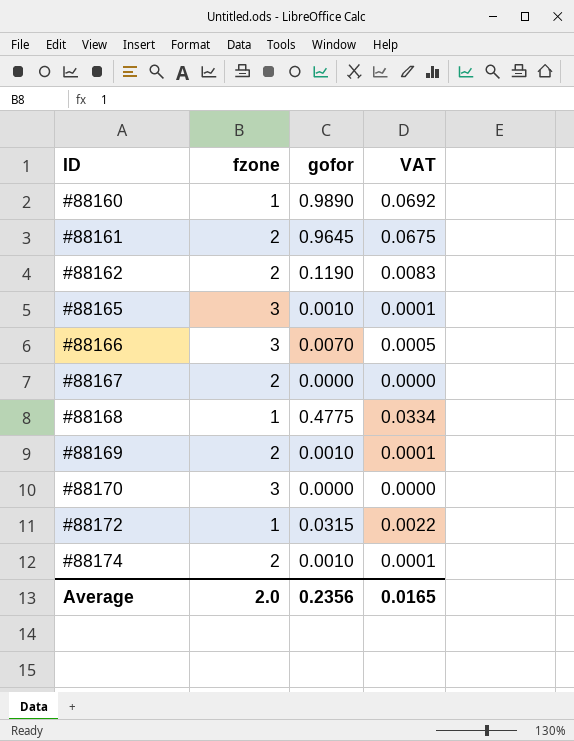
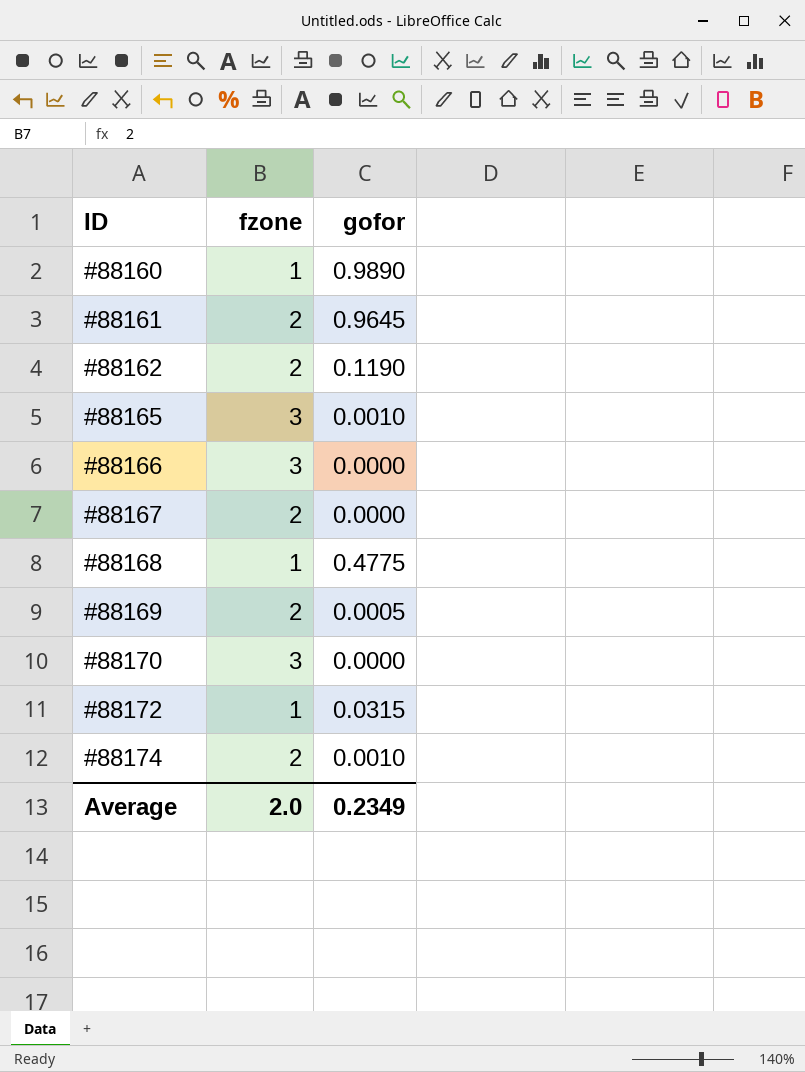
column VAT | formula: [gofor] * 0.07 -> none
#88166 | gofor: 0.0070 -> 0.0000
#88169 | gofor: 0.0010 -> 0.0005
Average | gofor: 0.2356 -> 0.2349

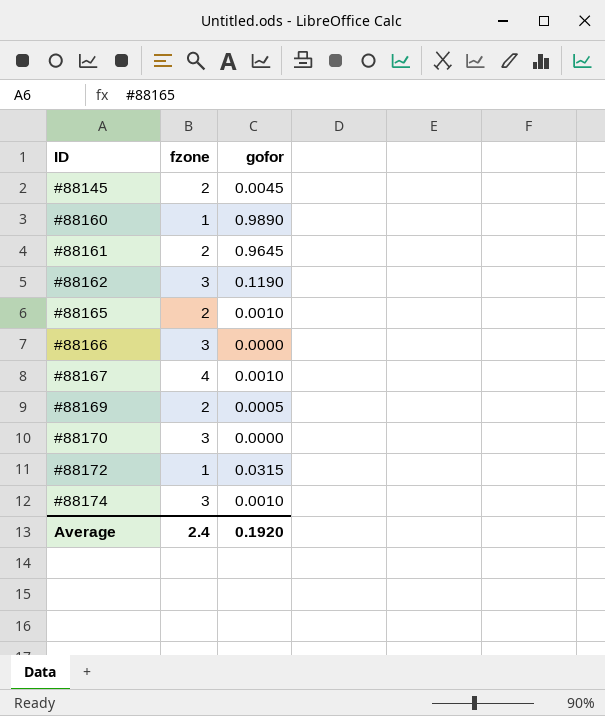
row #88168: 1 | 0.4775 -> none
row #88145: none -> 2 | 0.0045
#88162 | fzone: 2 -> 3
#88165 | fzone: 3 -> 2
#88167 | fzone: 2 -> 4
#88167 | gofor: 0.0000 -> 0.0010
#88174 | fzone: 2 -> 3
Average | fzone: 2.0 -> 2.4
Average | gofor: 0.2349 -> 0.1920

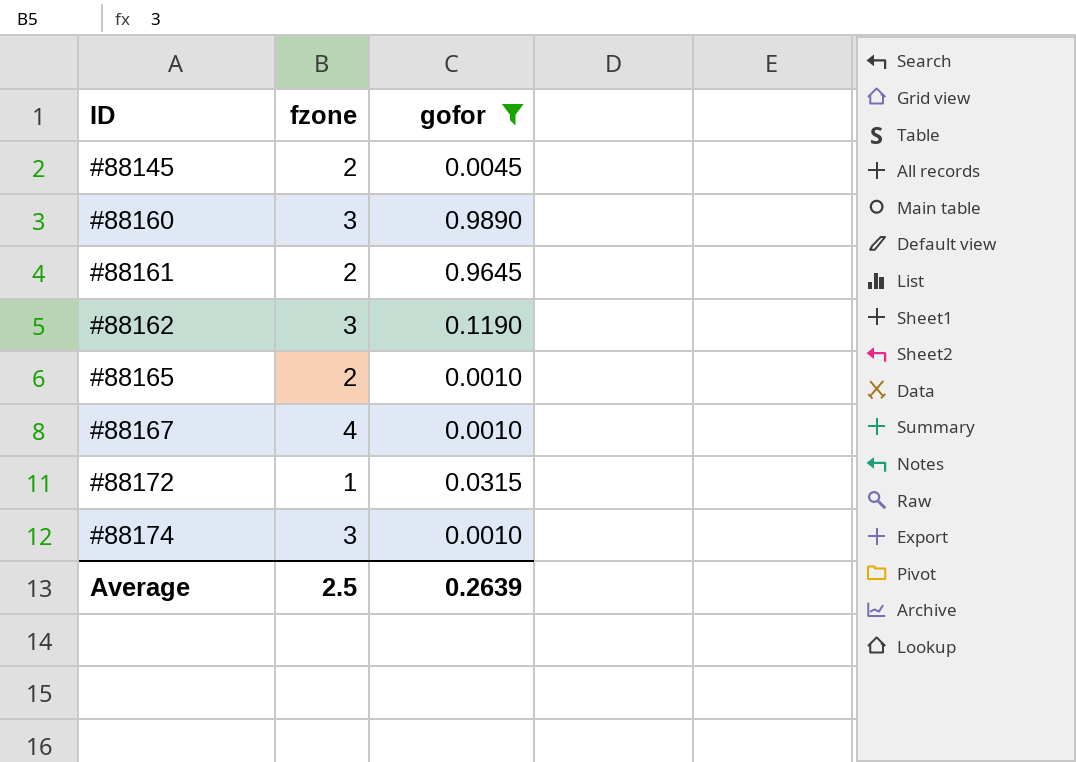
filter: none -> gofor >= 0.0010
#88160 | fzone: 1 -> 3
Average | fzone: 2.4 -> 2.5
Average | gofor: 0.1920 -> 0.2639

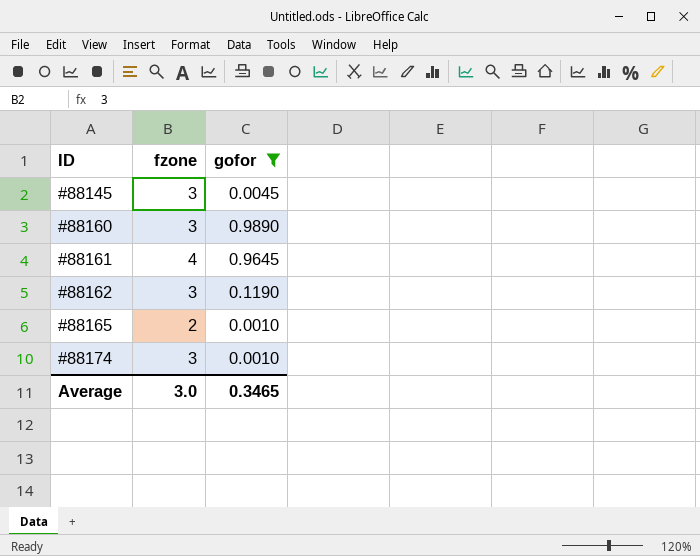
row #88167: 4 | 0.0010 -> none
row #88172: 1 | 0.0315 -> none
#88145 | fzone: 2 -> 3
#88161 | fzone: 2 -> 4
Average | fzone: 2.5 -> 3.0
Average | gofor: 0.2639 -> 0.3465

